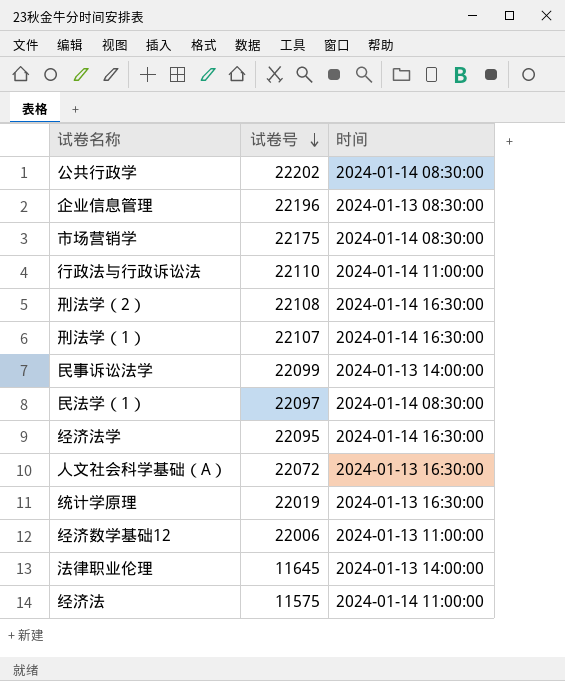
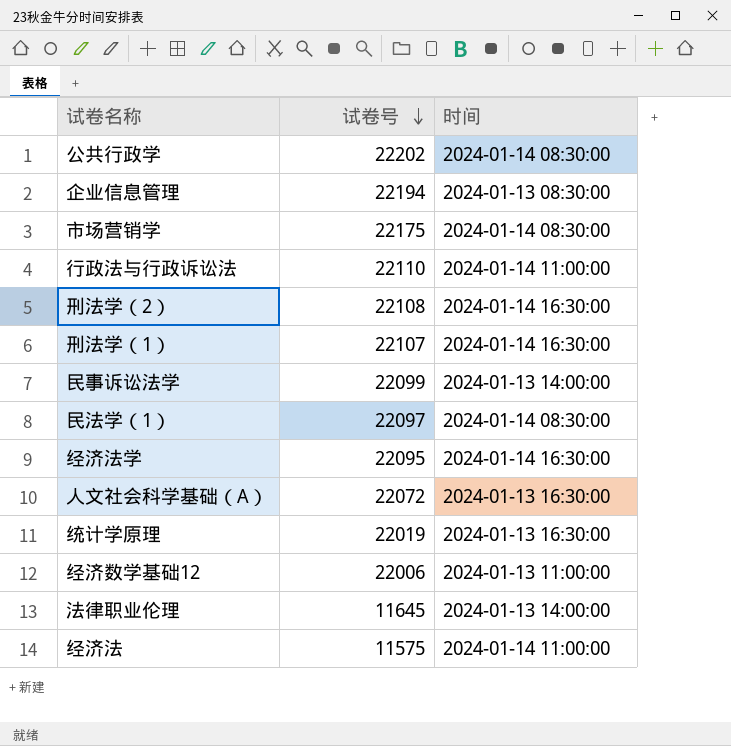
企业信息管理 | 试卷号: 22196 -> 22194

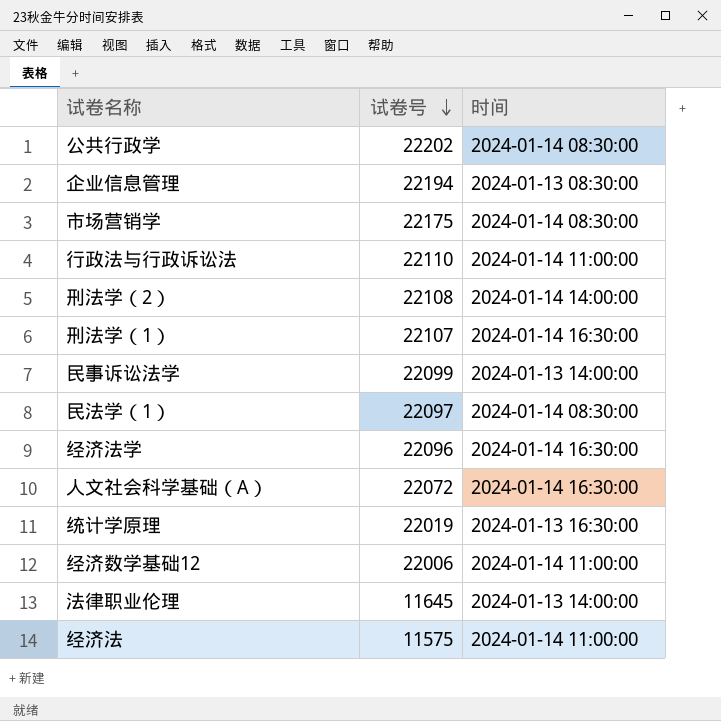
刑法学（2） | 时间: 2024-01-14 16:30:00 -> 2024-01-14 14:00:00
经济法学 | 试卷号: 22095 -> 22096
人文社会科学基础（A） | 时间: 2024-01-13 16:30:00 -> 2024-01-14 16:30:00
经济数学基础12 | 时间: 2024-01-13 11:00:00 -> 2024-01-14 11:00:00

